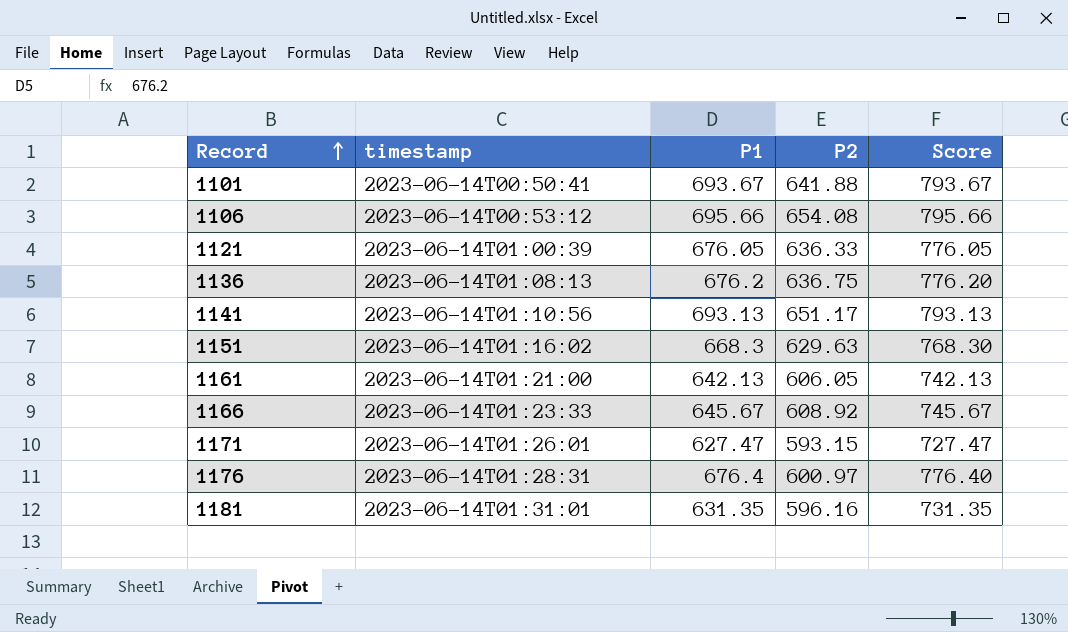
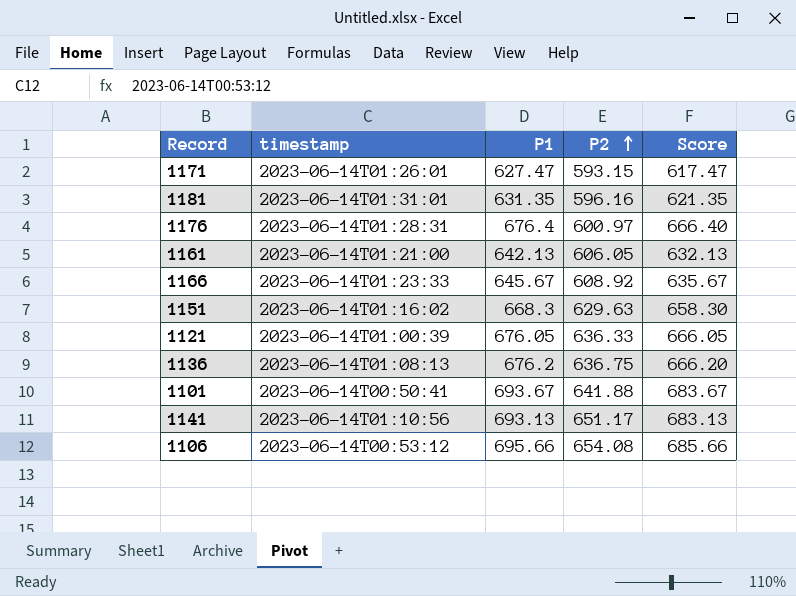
row order: Record ascending -> P2 ascending
column Score | formula: [P1] + 100 -> [P1] - 10

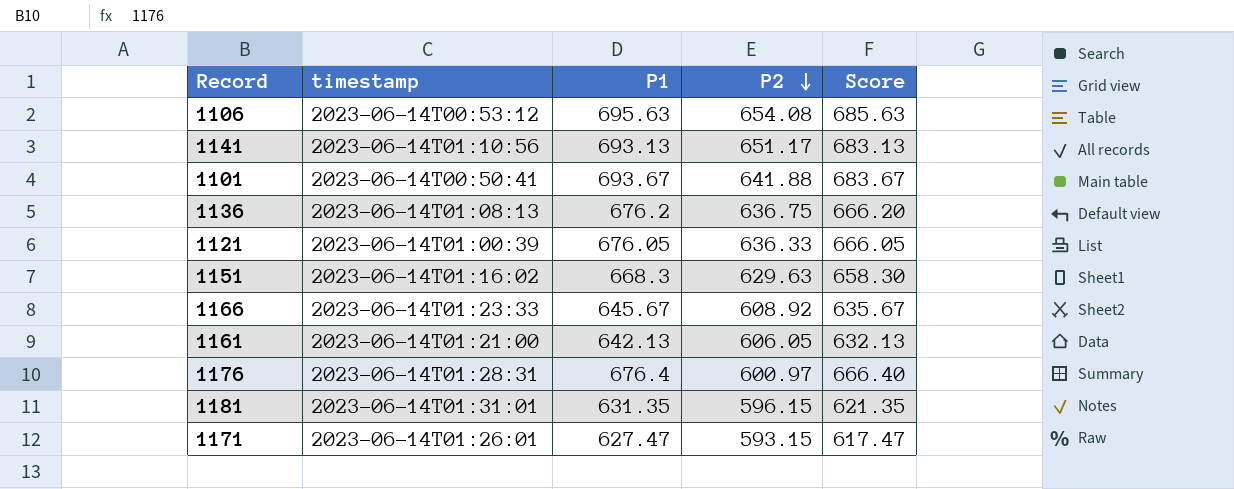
row order: P2 ascending -> P2 descending
1106 | P1: 695.66 -> 695.63
1106 | Score: 685.66 -> 685.63
1181 | P2: 596.16 -> 596.15

